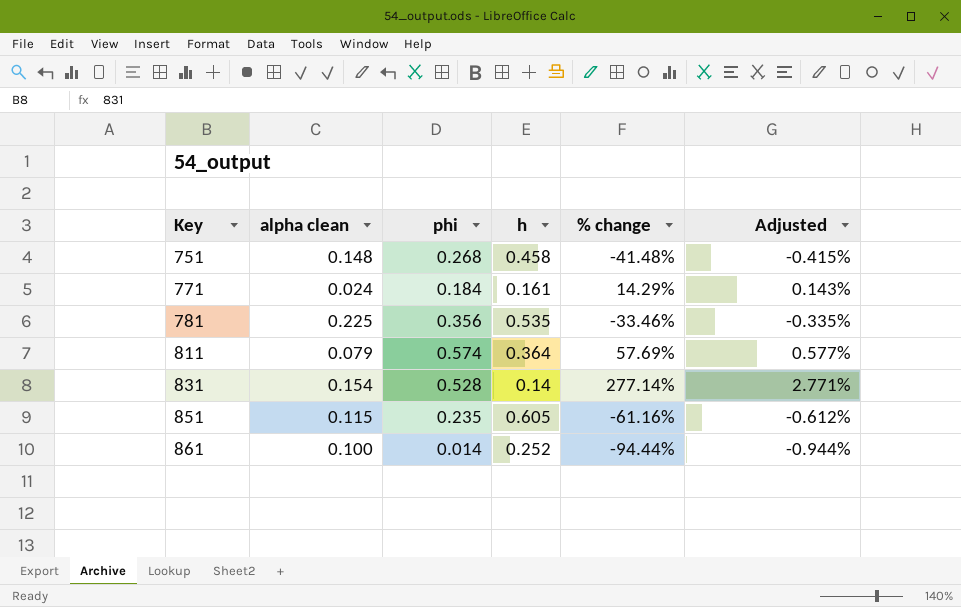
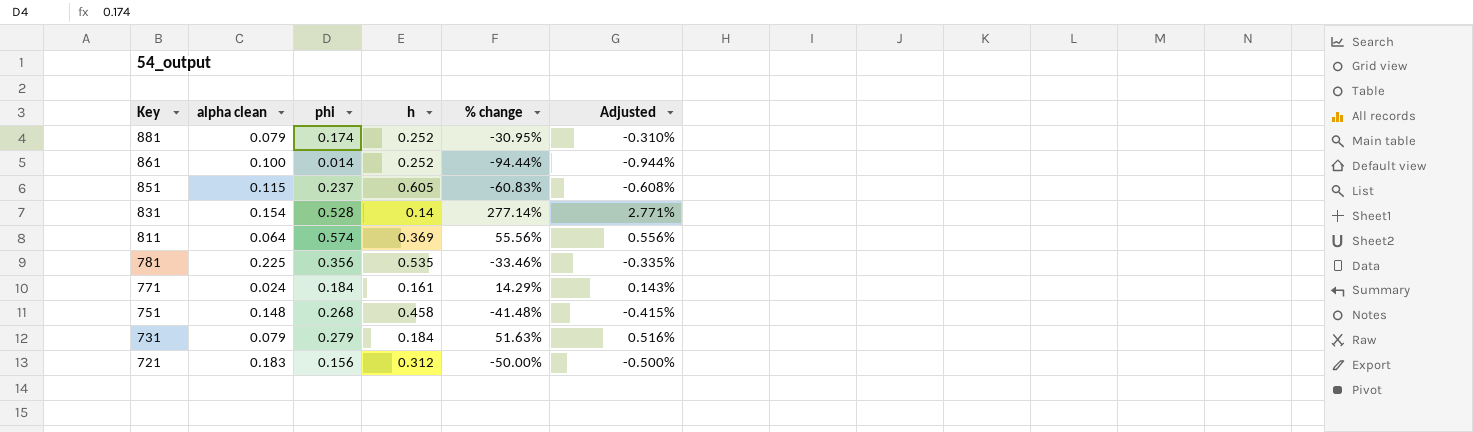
row order: Key ascending -> Key descending
row 881: none -> 0.079 | 0.174 | 0.252 | -30.95% | -0.310%
851 | phi: 0.235 -> 0.237
851 | % change: -61.16% -> -60.83%
851 | Adjusted: -0.612% -> -0.608%
811 | alpha clean: 0.079 -> 0.064
811 | h: 0.364 -> 0.369
811 | % change: 57.69% -> 55.56%
811 | Adjusted: 0.577% -> 0.556%
row 731: none -> 0.079 | 0.279 | 0.184 | 51.63% | 0.516%
row 721: none -> 0.183 | 0.156 | 0.312 | -50.00% | -0.500%

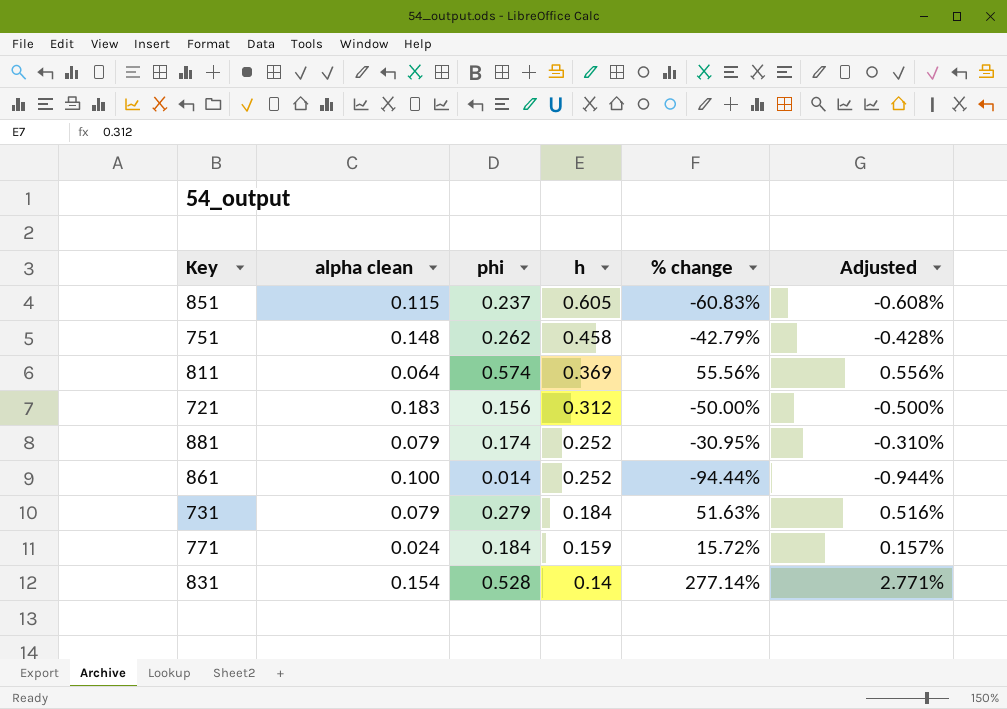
row order: Key descending -> h descending
row 781: 0.225 | 0.356 | 0.535 | -33.46% | -0.335% -> none
751 | phi: 0.268 -> 0.262
751 | % change: -41.48% -> -42.79%
751 | Adjusted: -0.415% -> -0.428%
771 | h: 0.161 -> 0.159
771 | % change: 14.29% -> 15.72%
771 | Adjusted: 0.143% -> 0.157%

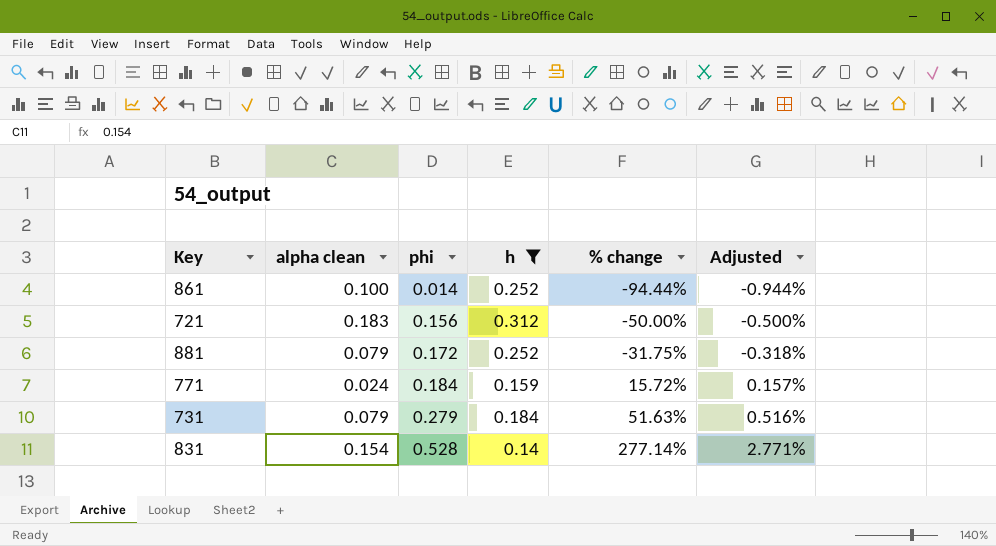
filter: none -> h <= 0.312
row order: h descending -> phi ascending
881 | phi: 0.174 -> 0.172
881 | % change: -30.95% -> -31.75%
881 | Adjusted: -0.310% -> -0.318%

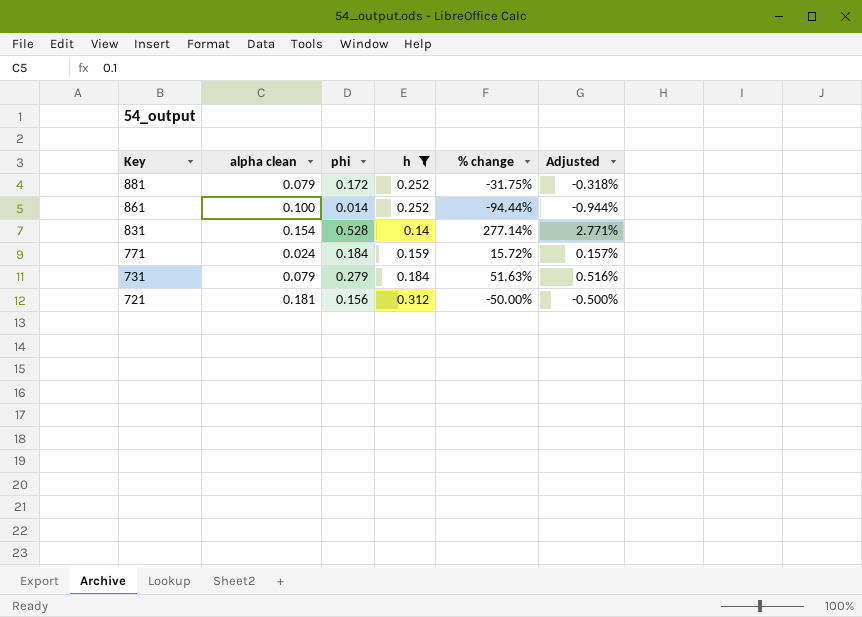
row order: phi ascending -> Key descending
721 | alpha clean: 0.183 -> 0.181

